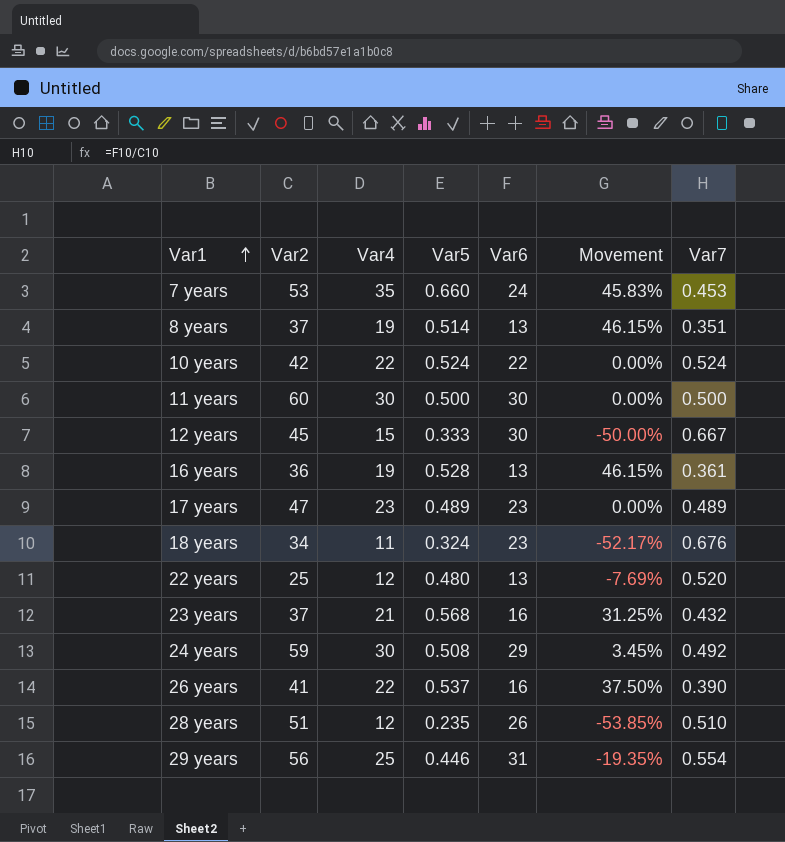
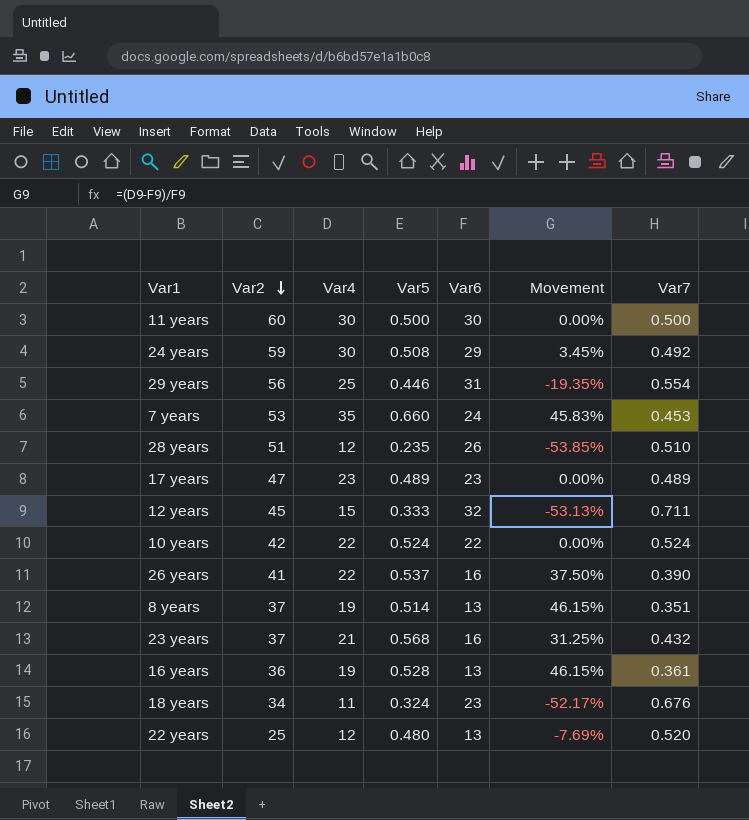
row order: Var1 ascending -> Var2 descending
12 years | Var6: 30 -> 32
12 years | Movement: -50.00% -> -53.13%
12 years | Var7: 0.667 -> 0.711

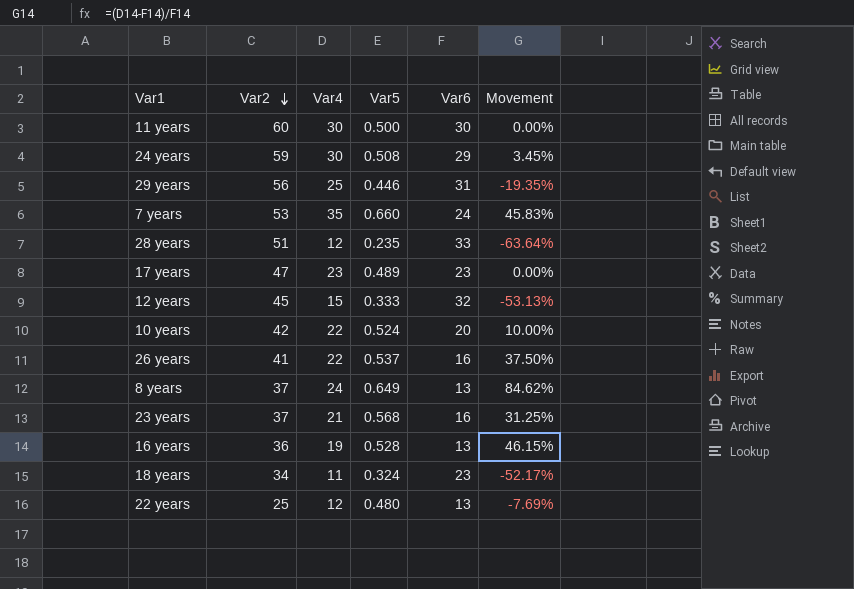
column Var7 | formula: [Var6] / [Var2] -> none
28 years | Var6: 26 -> 33
28 years | Movement: -53.85% -> -63.64%
10 years | Var6: 22 -> 20
10 years | Movement: 0.00% -> 10.00%
8 years | Var4: 19 -> 24
8 years | Var5: 0.514 -> 0.649
8 years | Movement: 46.15% -> 84.62%

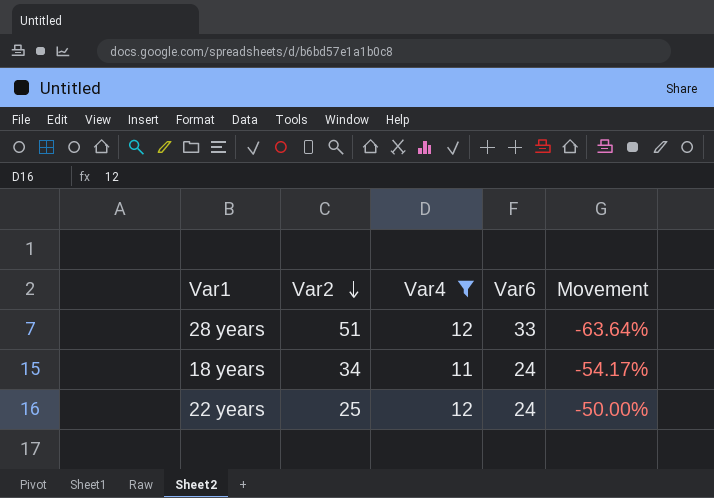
filter: none -> Var4 <= 12
column Var5 | formula: [Var4] / [Var2] -> none
18 years | Var6: 23 -> 24
18 years | Movement: -52.17% -> -54.17%
22 years | Var6: 13 -> 24
22 years | Movement: -7.69% -> -50.00%

